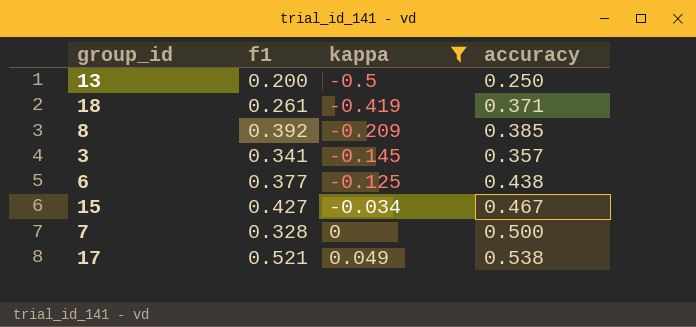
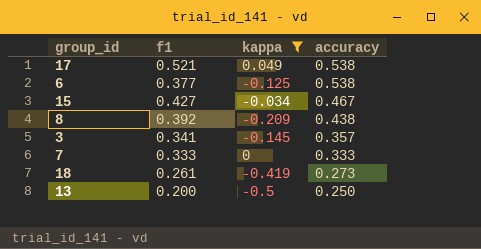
row order: kappa ascending -> accuracy descending
6 | accuracy: 0.438 -> 0.538
8 | accuracy: 0.385 -> 0.438
7 | f1: 0.328 -> 0.333
7 | accuracy: 0.500 -> 0.333
18 | accuracy: 0.371 -> 0.273

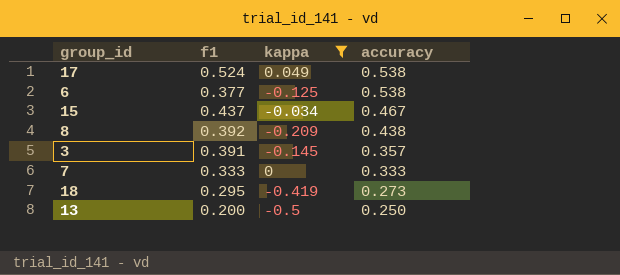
17 | f1: 0.521 -> 0.524
15 | f1: 0.427 -> 0.437
3 | f1: 0.341 -> 0.391
18 | f1: 0.261 -> 0.295

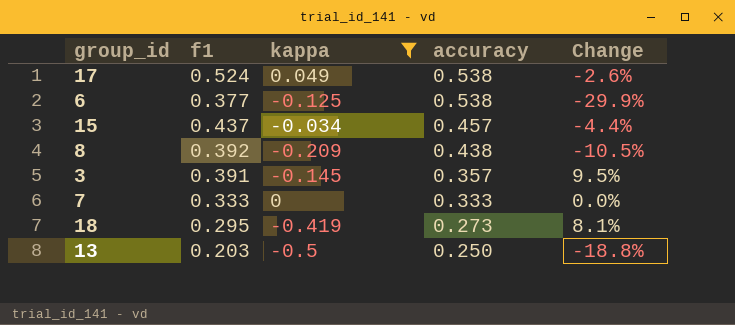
column Change | formula: none -> ([f1] - [accuracy]) / [accuracy]
15 | accuracy: 0.467 -> 0.457
13 | f1: 0.200 -> 0.203

